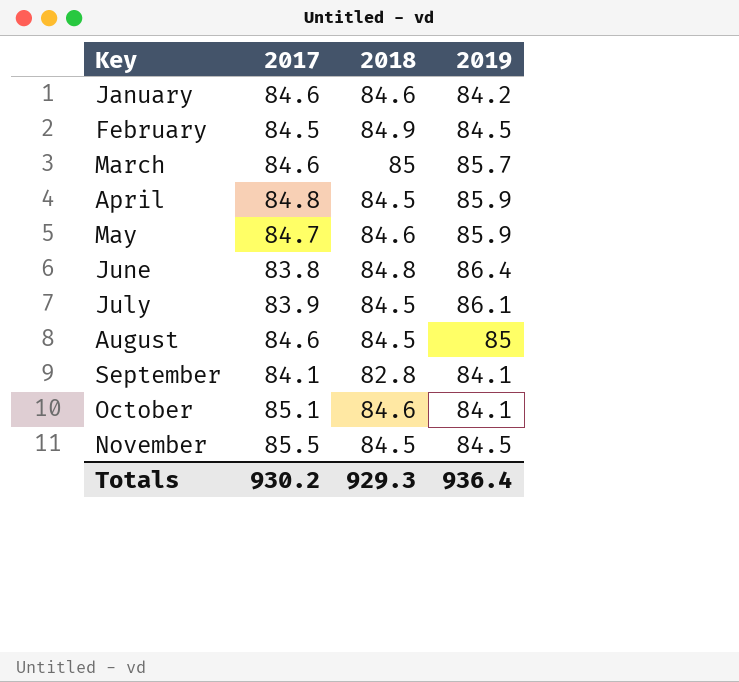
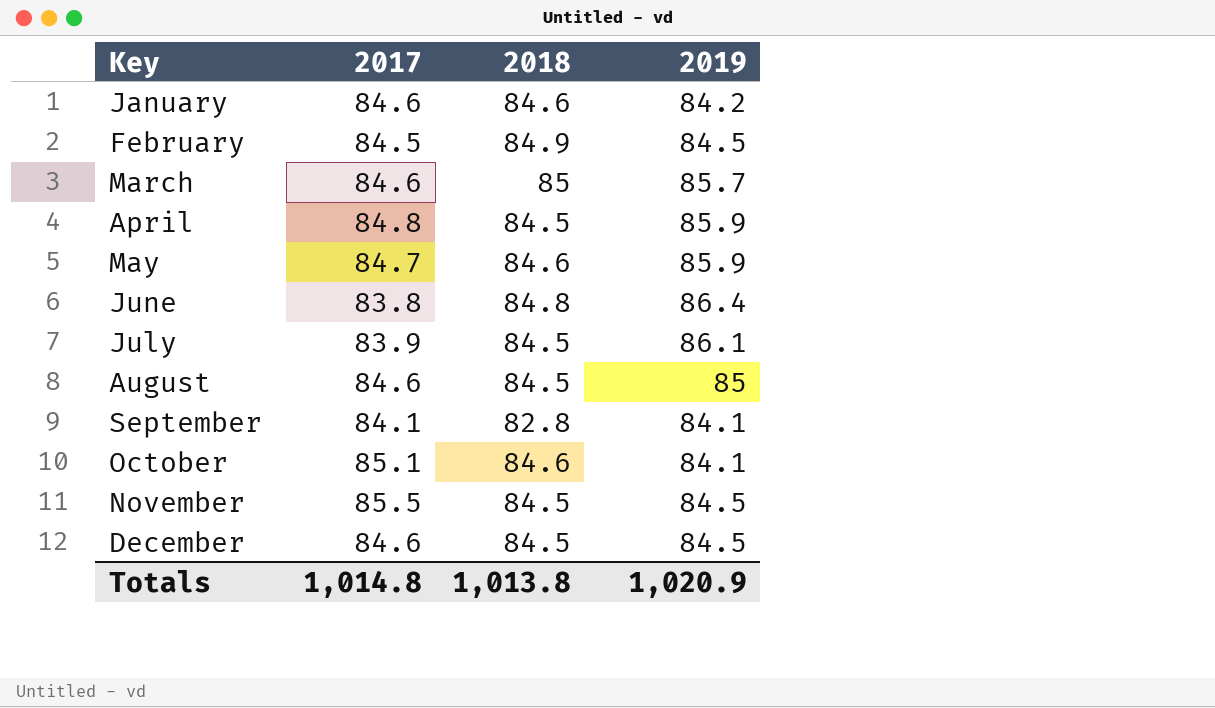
row December: none -> 84.6 | 84.5 | 84.5
Totals | 2017: 930.2 -> 1,014.8
Totals | 2018: 929.3 -> 1,013.8
Totals | 2019: 936.4 -> 1,020.9

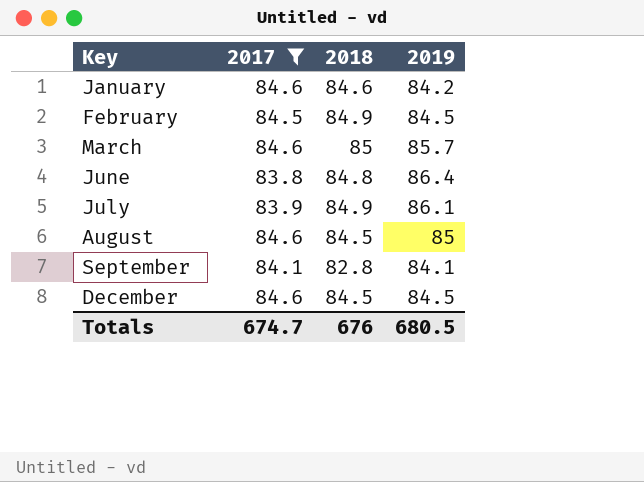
filter: none -> 2017 <= 84.6
July | 2018: 84.5 -> 84.9
Totals | 2017: 1,014.8 -> 674.7
Totals | 2018: 1,013.8 -> 676
Totals | 2019: 1,020.9 -> 680.5

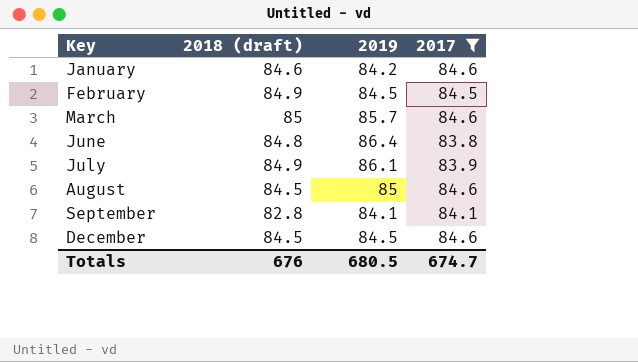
column name: 2018 -> 2018 (draft)
column 2017 | position: 2 -> 4

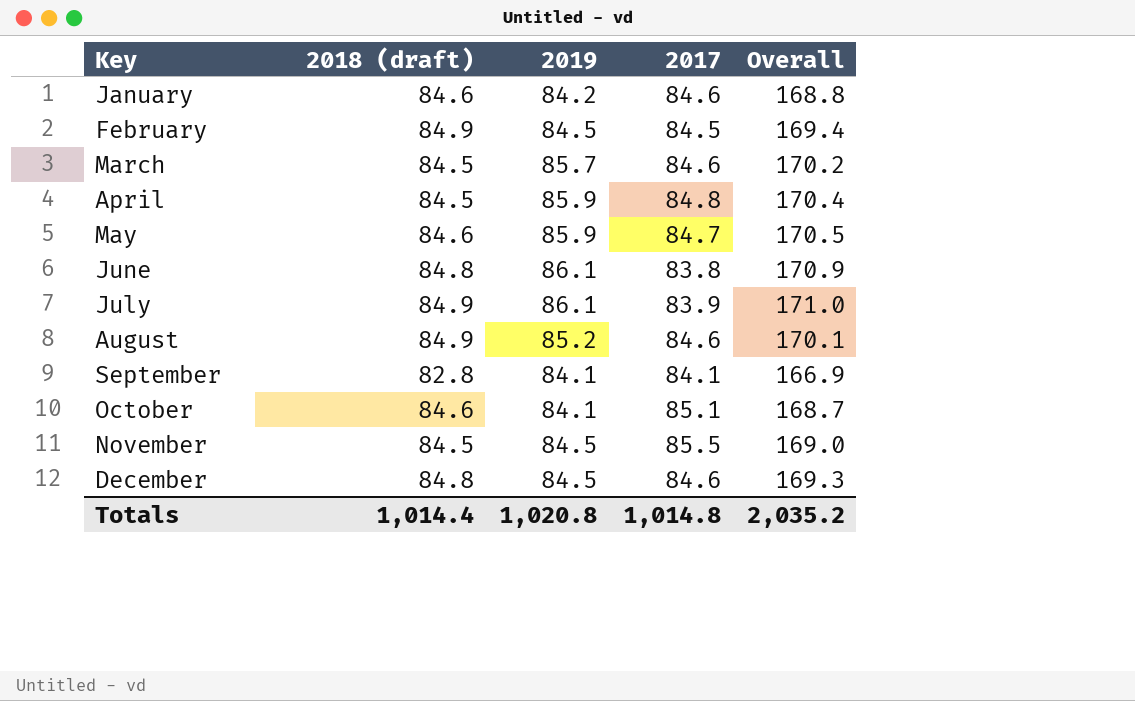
filter: 2017 <= 84.6 -> none
column Overall | formula: none -> [2018 (draft)] + [2019]
March | 2018 (draft): 85 -> 84.5
June | 2019: 86.4 -> 86.1
August | 2018 (draft): 84.5 -> 84.9
August | 2019: 85 -> 85.2
December | 2018 (draft): 84.5 -> 84.8
Totals | 2018 (draft): 676 -> 1,014.4
Totals | 2019: 680.5 -> 1,020.8
Totals | 2017: 674.7 -> 1,014.8

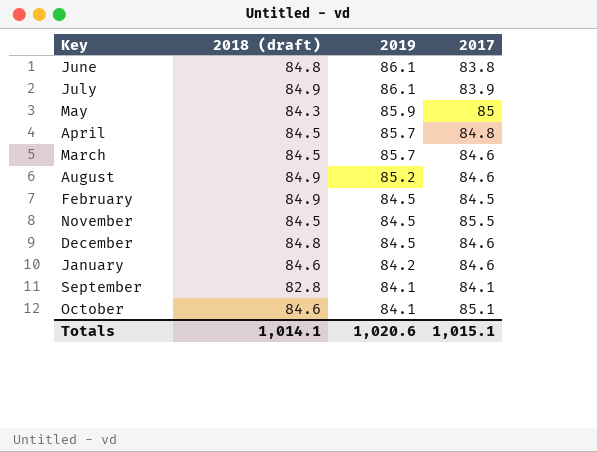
row order: Key ascending -> 2019 descending
column Overall | formula: [2018 (draft)] + [2019] -> none
May | 2018 (draft): 84.6 -> 84.3
May | 2017: 84.7 -> 85
April | 2019: 85.9 -> 85.7
Totals | 2018 (draft): 1,014.4 -> 1,014.1
Totals | 2019: 1,020.8 -> 1,020.6
Totals | 2017: 1,014.8 -> 1,015.1

